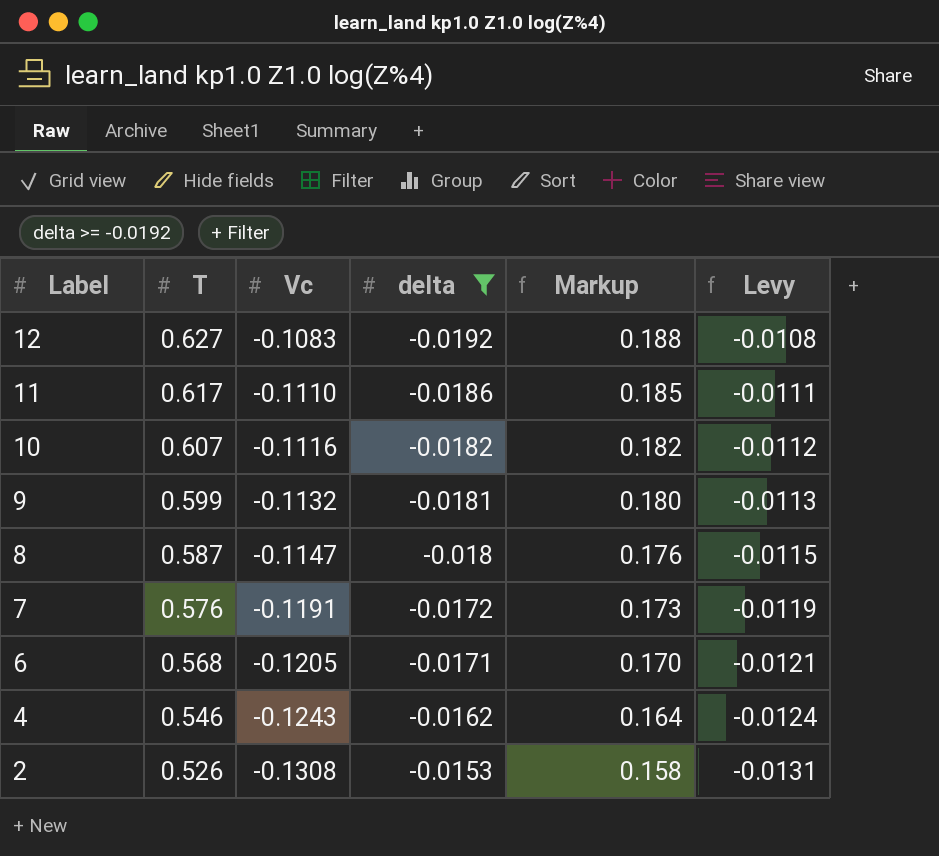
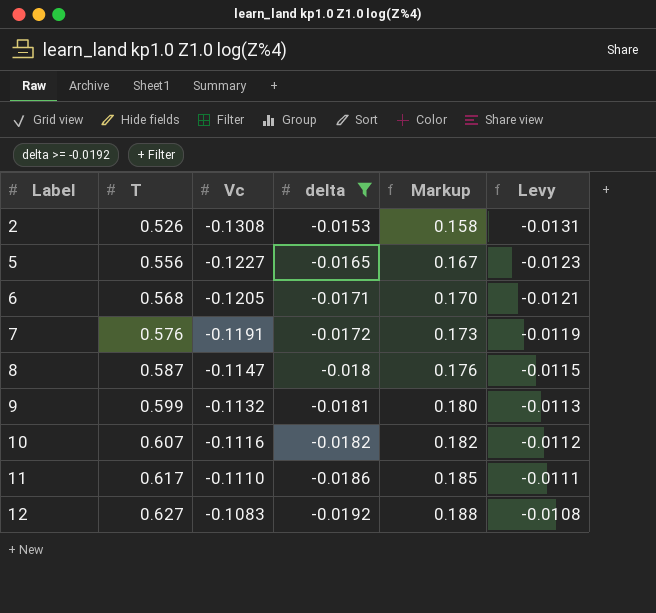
row order: Label descending -> Label ascending
row 4: 0.546 | -0.1243 | -0.0162 | 0.164 | -0.0124 -> none
row 5: none -> 0.556 | -0.1227 | -0.0165 | 0.167 | -0.0123

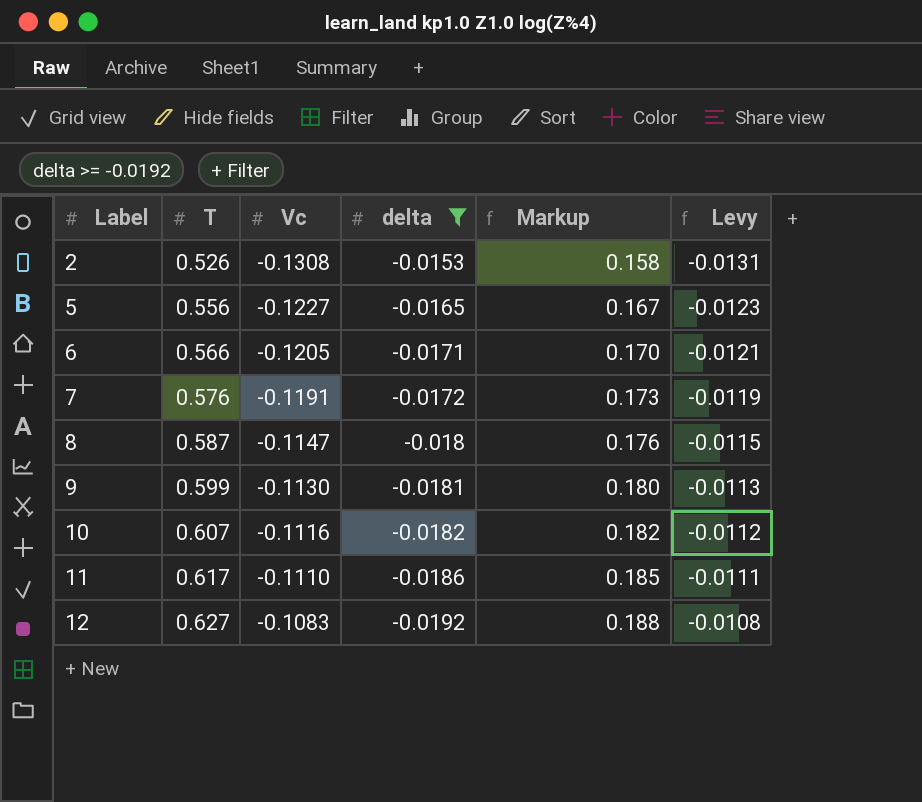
6 | T: 0.568 -> 0.566
9 | Vc: -0.1132 -> -0.1130

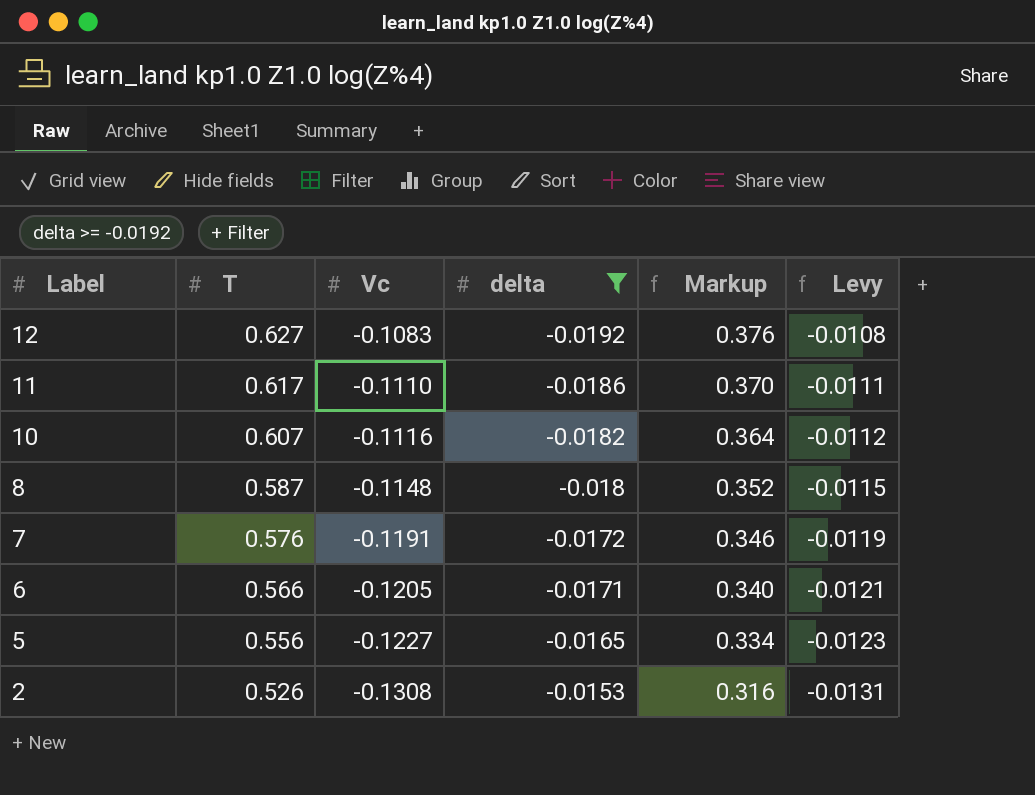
row order: Label ascending -> Label descending
column Markup | formula: [T] * 0.3 -> [T] * 0.6
row 9: 0.599 | -0.1130 | -0.0181 | 0.180 | -0.0113 -> none
8 | Vc: -0.1147 -> -0.1148

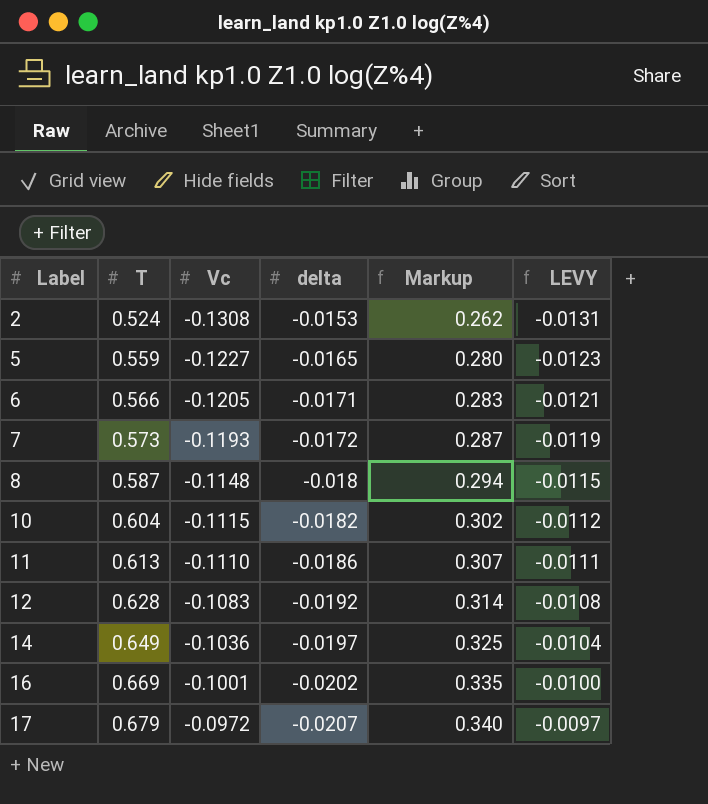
filter: delta >= -0.0192 -> none
row order: Label descending -> Label ascending
column Markup | formula: [T] * 0.6 -> [T] * 0.5
column name: Levy -> LEVY
2 | T: 0.526 -> 0.524
5 | T: 0.556 -> 0.559
7 | T: 0.576 -> 0.573
7 | Vc: -0.1191 -> -0.1193
10 | T: 0.607 -> 0.604
10 | Vc: -0.1116 -> -0.1115
11 | T: 0.617 -> 0.613
12 | T: 0.627 -> 0.628

